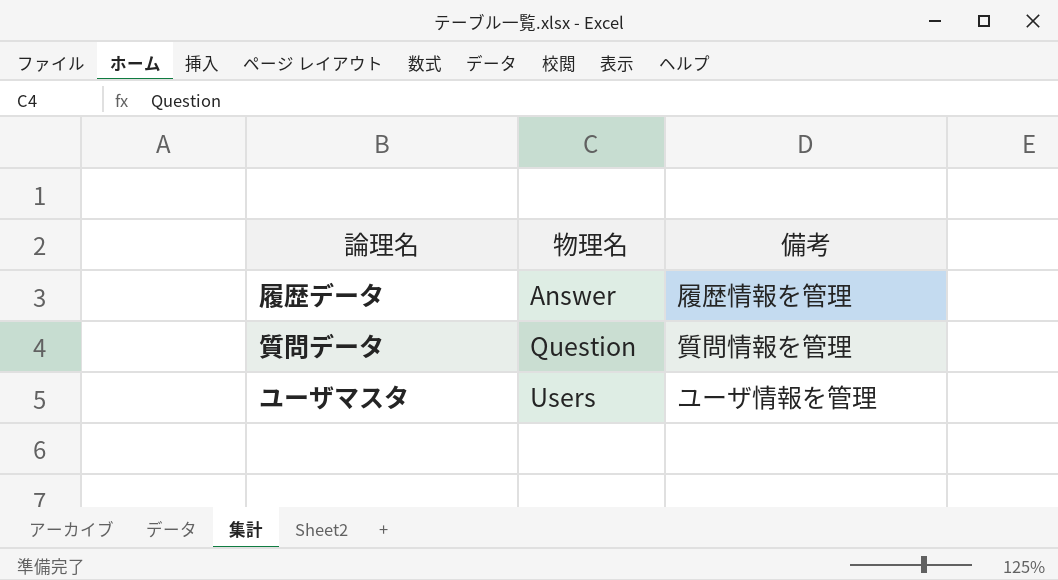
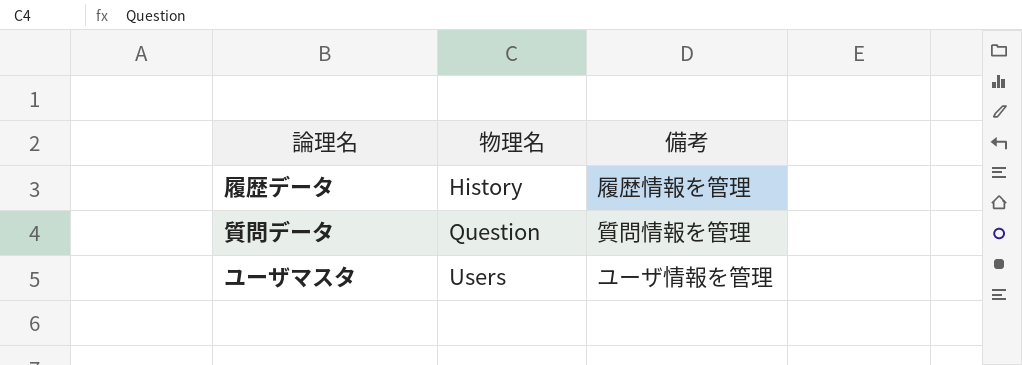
履歴データ | 物理名: Answer -> History

